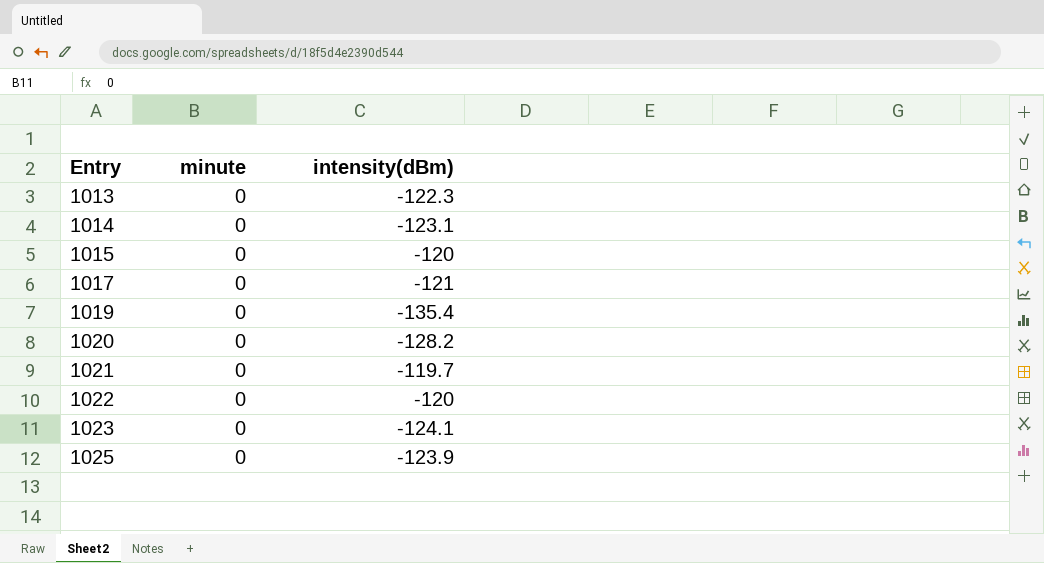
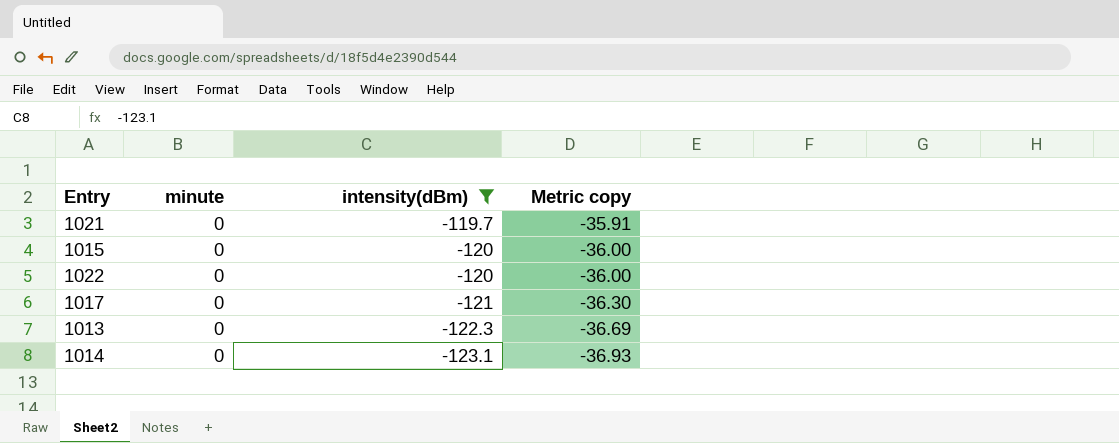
filter: none -> intensity(dBm) >= -123.1
row order: Entry ascending -> intensity(dBm) descending
column Metric copy | formula: none -> [intensity(dBm)] * 0.3

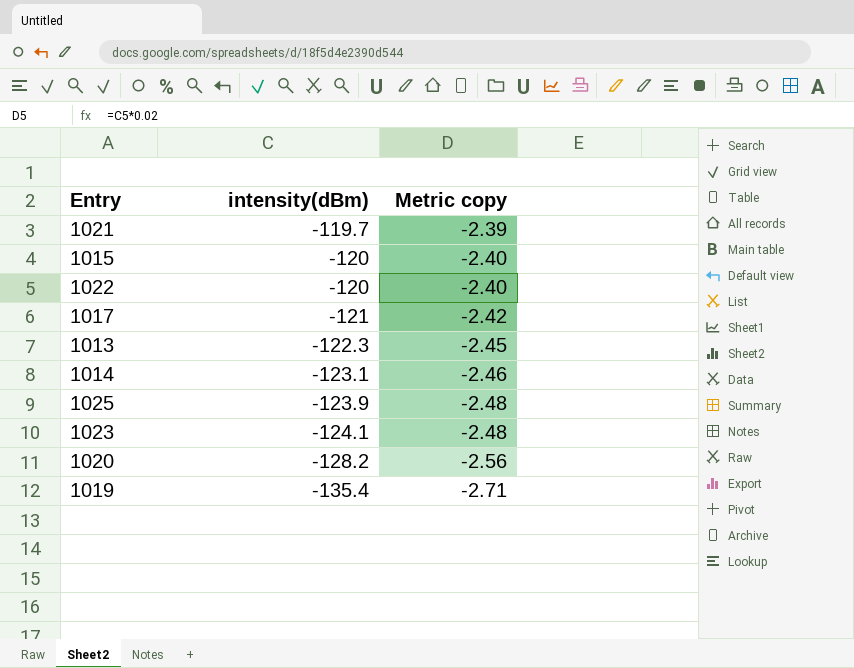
filter: intensity(dBm) >= -123.1 -> none
column minute | position: 2 -> none
column Metric copy | formula: [intensity(dBm)] * 0.3 -> [intensity(dBm)] * 0.02

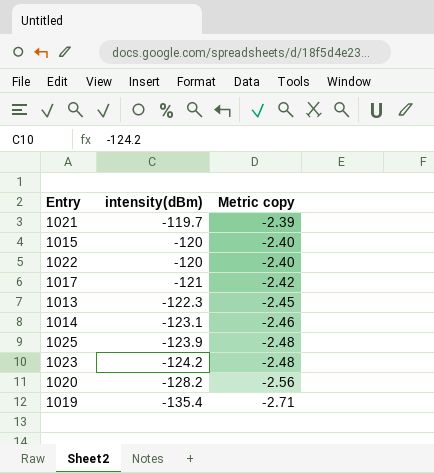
1023 | intensity(dBm): -124.1 -> -124.2

